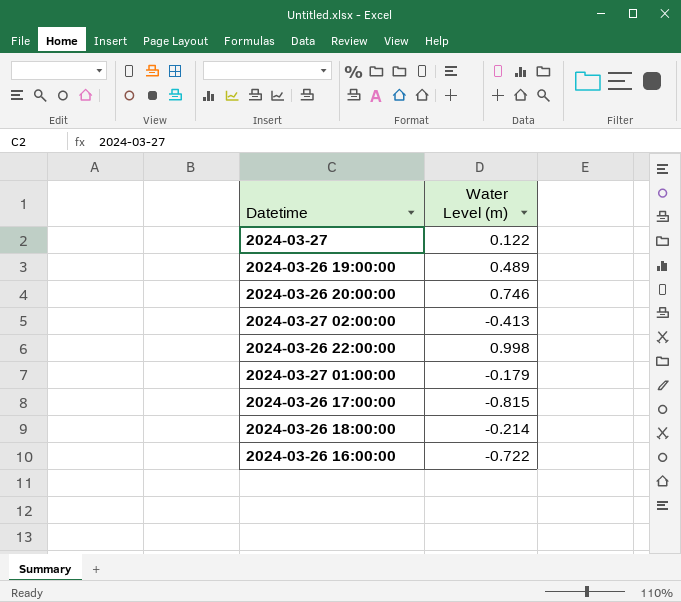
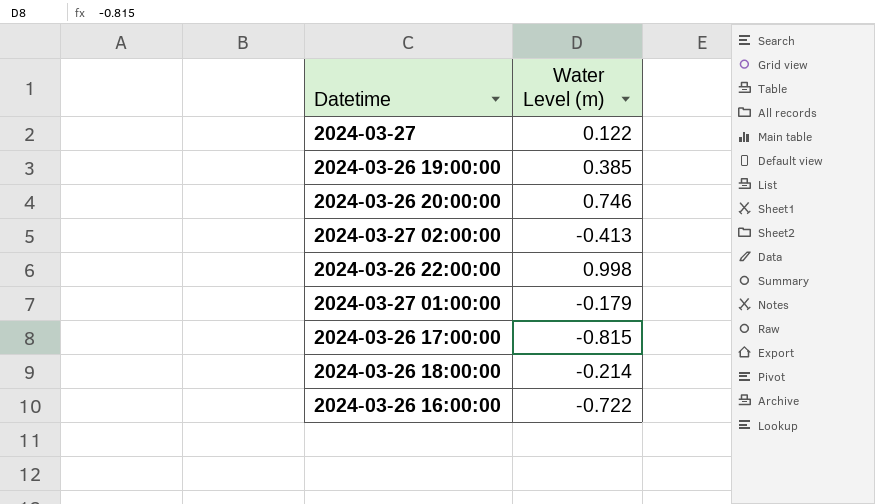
2024-03-26 19:00:00 | Water Level (m): 0.489 -> 0.385

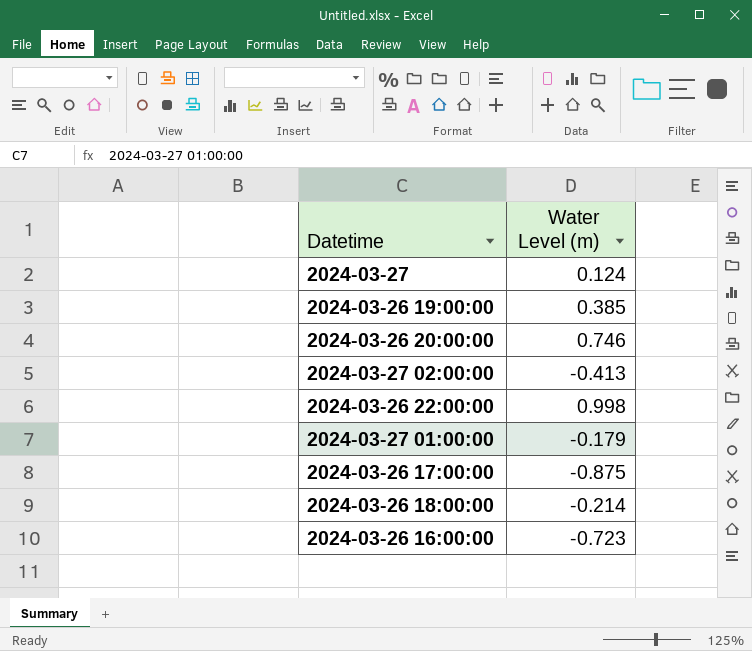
2024-03-27 | Water Level (m): 0.122 -> 0.124
2024-03-26 17:00:00 | Water Level (m): -0.815 -> -0.875
2024-03-26 16:00:00 | Water Level (m): -0.722 -> -0.723

